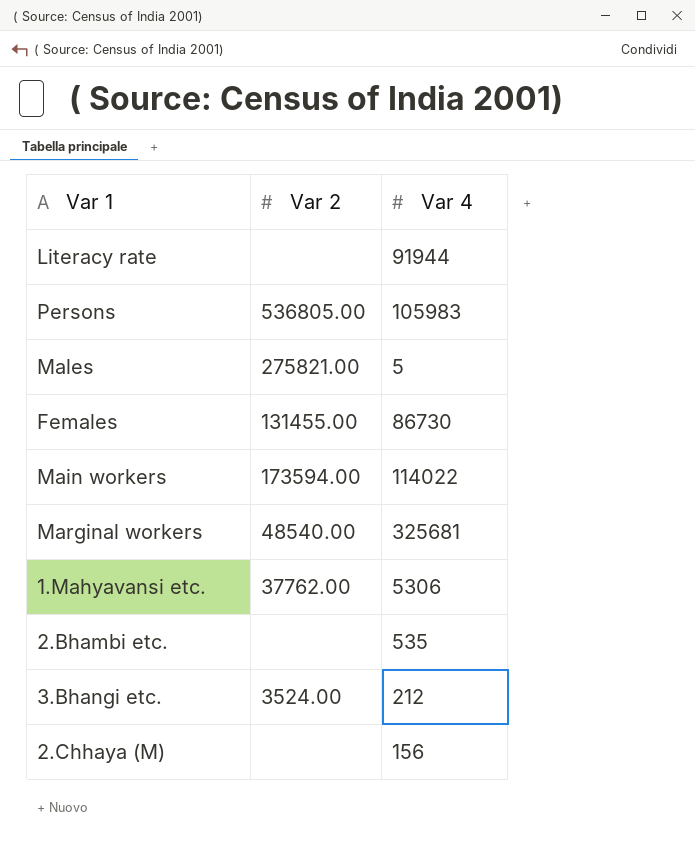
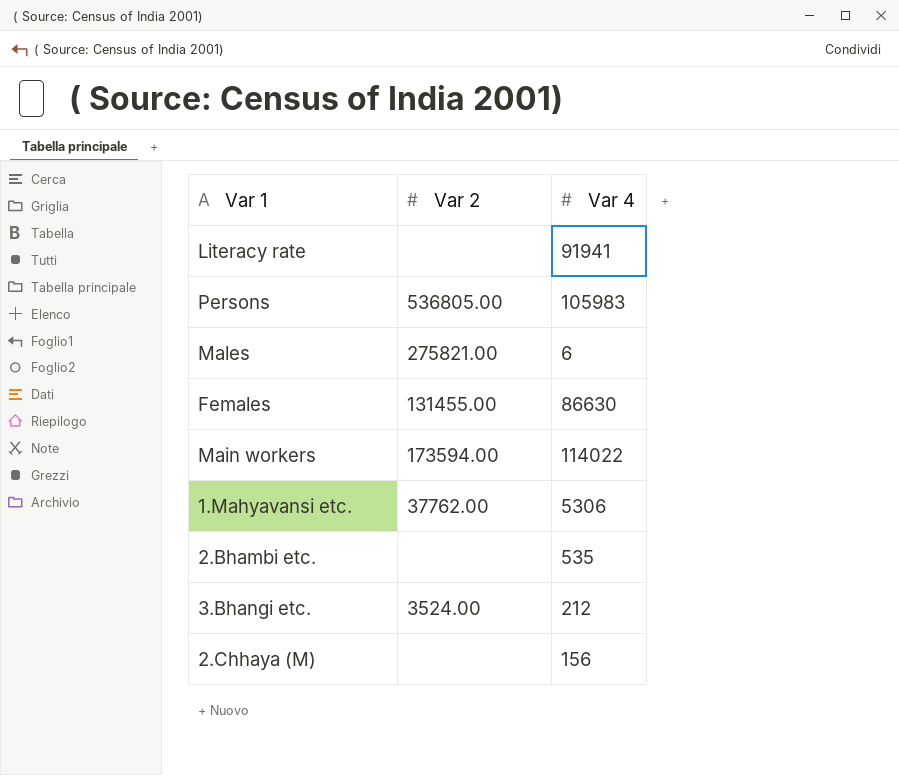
row Marginal workers: 48540.00 | 325681 -> none
Literacy rate | Var 4: 91944 -> 91941
Males | Var 4: 5 -> 6
Females | Var 4: 86730 -> 86630

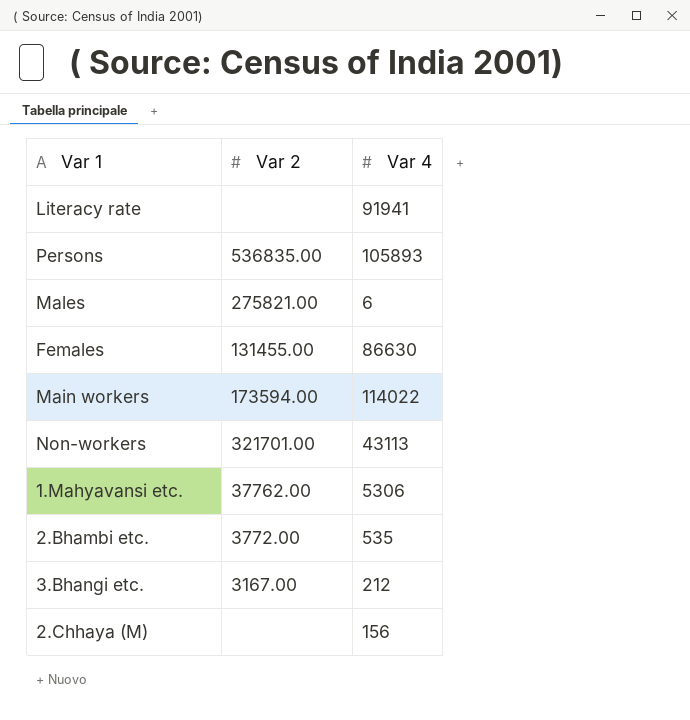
Persons | Var 2: 536805.00 -> 536835.00
Persons | Var 4: 105983 -> 105893
row Non-workers: none -> 321701.00 | 43113
2.Bhambi etc. | Var 2: none -> 3772.00
3.Bhangi etc. | Var 2: 3524.00 -> 3167.00

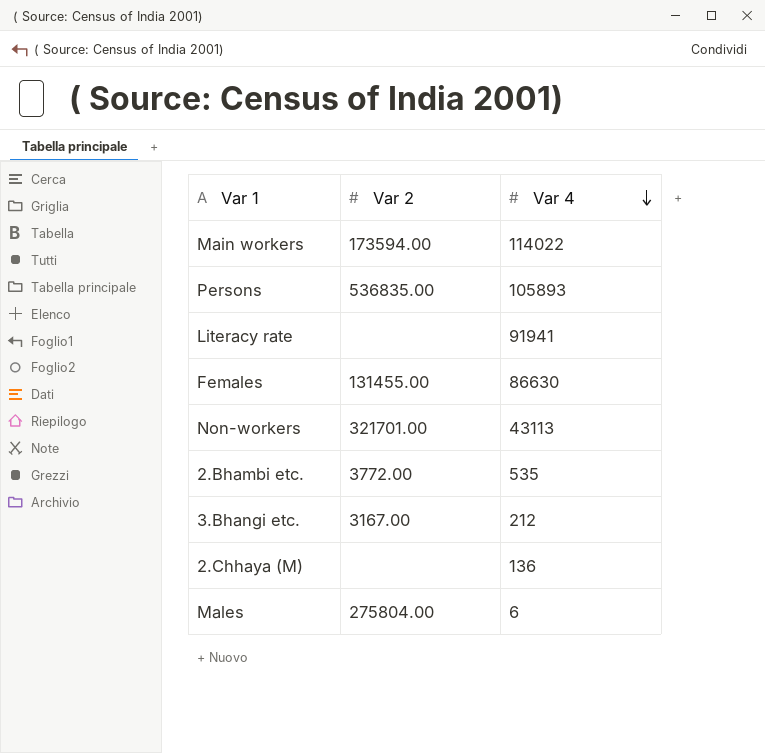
row order: none -> Var 4 descending
row 1.Mahyavansi etc.: 37762.00 | 5306 -> none
2.Chhaya (M) | Var 4: 156 -> 136
Males | Var 2: 275821.00 -> 275804.00

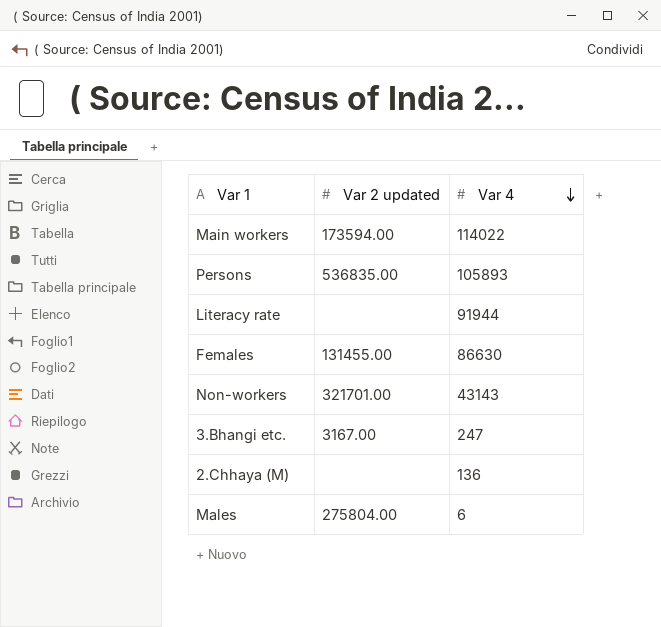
column name: Var 2 -> Var 2 updated
row 2.Bhambi etc.: 3772.00 | 535 -> none
Literacy rate | Var 4: 91941 -> 91944
Non-workers | Var 4: 43113 -> 43143
3.Bhangi etc. | Var 4: 212 -> 247

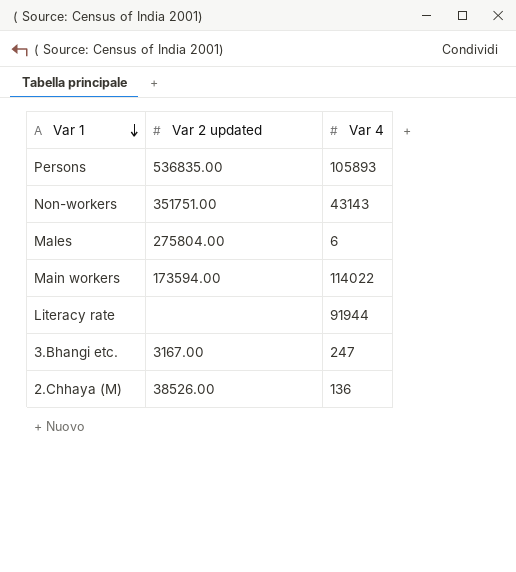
row order: Var 4 descending -> Var 1 descending
row Females: 131455.00 | 86630 -> none
Non-workers | Var 2 updated: 321701.00 -> 351751.00
2.Chhaya (M) | Var 2 updated: none -> 38526.00

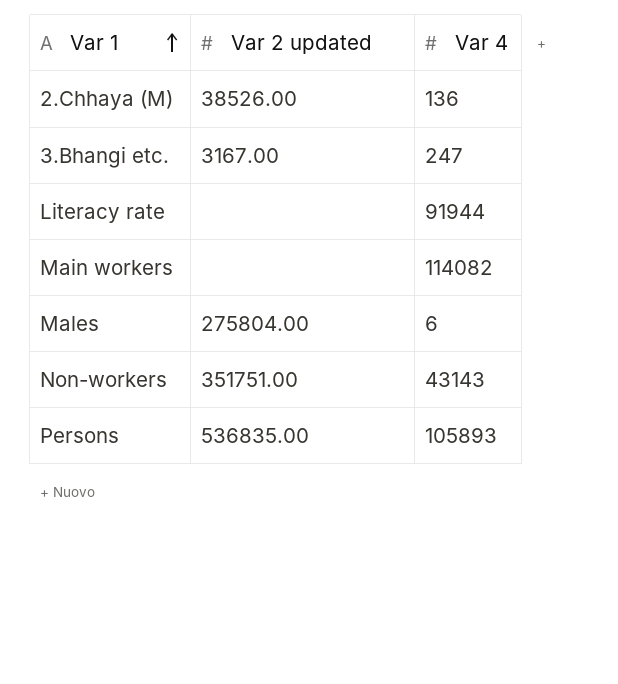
row order: Var 1 descending -> Var 1 ascending
Main workers | Var 2 updated: 173594.00 -> none
Main workers | Var 4: 114022 -> 114082

